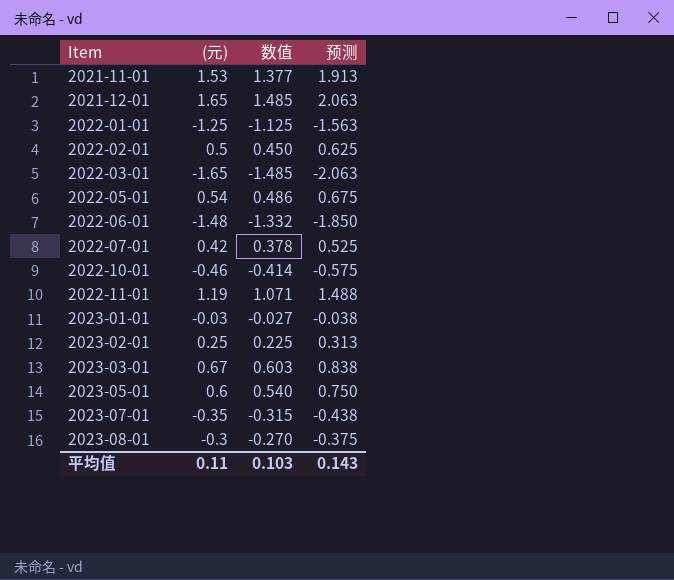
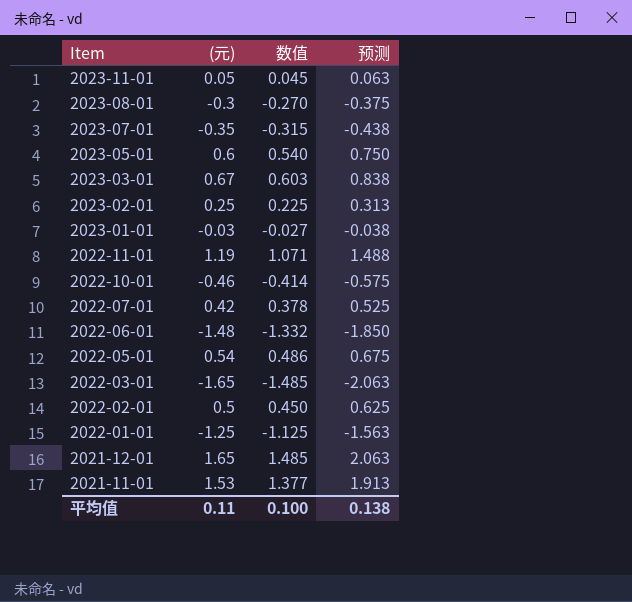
row order: Item ascending -> Item descending
row 2023-11-01: none -> 0.05 | 0.045 | 0.063
平均值 | 数值: 0.103 -> 0.100
平均值 | 预测: 0.143 -> 0.138

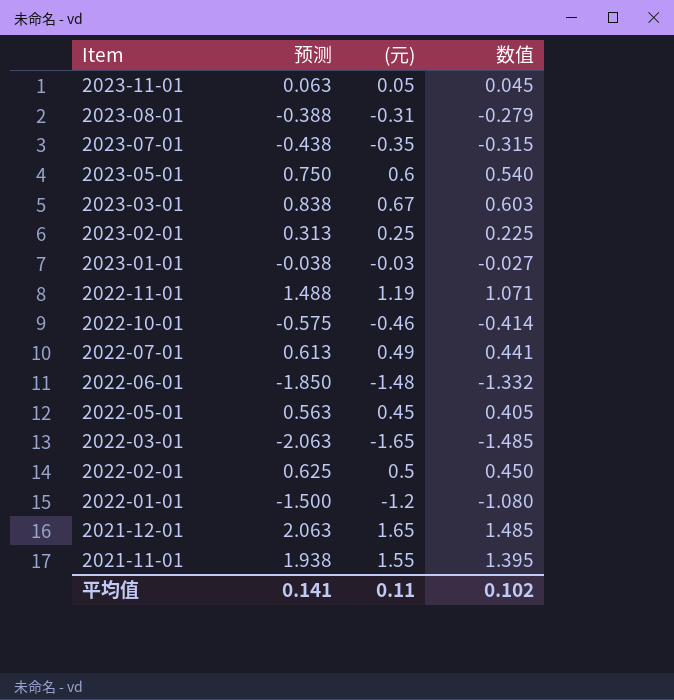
column 预测 | position: 4 -> 2
2023-08-01 | 预测: -0.375 -> -0.388
2023-08-01 | (元): -0.3 -> -0.31
2023-08-01 | 数值: -0.270 -> -0.279
2022-07-01 | 预测: 0.525 -> 0.613
2022-07-01 | (元): 0.42 -> 0.49
2022-07-01 | 数值: 0.378 -> 0.441
2022-05-01 | 预测: 0.675 -> 0.563
2022-05-01 | (元): 0.54 -> 0.45
2022-05-01 | 数值: 0.486 -> 0.405
2022-01-01 | 预测: -1.563 -> -1.500
2022-01-01 | (元): -1.25 -> -1.2
2022-01-01 | 数值: -1.125 -> -1.080
2021-11-01 | 预测: 1.913 -> 1.938
2021-11-01 | (元): 1.53 -> 1.55
2021-11-01 | 数值: 1.377 -> 1.395
平均值 | 预测: 0.138 -> 0.141
平均值 | 数值: 0.100 -> 0.102

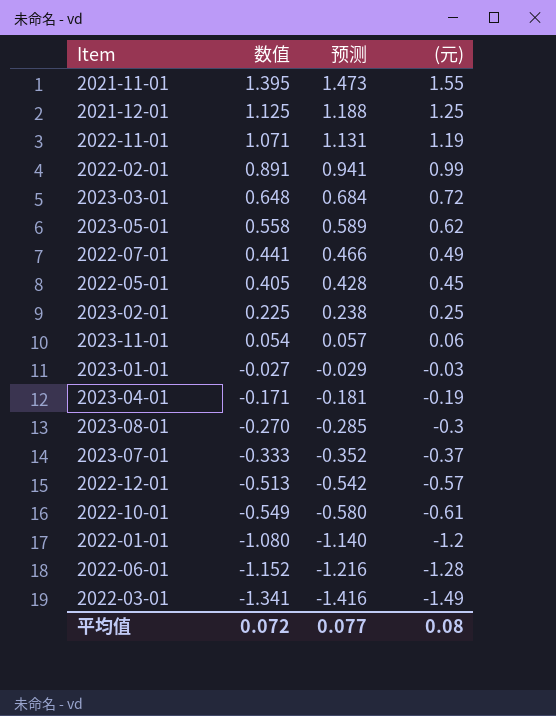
row order: Item descending -> 数值 descending
column 数值 | position: 4 -> 2
column 预测 | formula: [(元)] * 1.25 -> [(元)] * 0.95
2021-12-01 | 数值: 1.485 -> 1.125
2021-12-01 | (元): 1.65 -> 1.25
2022-02-01 | 数值: 0.450 -> 0.891
2022-02-01 | (元): 0.5 -> 0.99
2023-03-01 | 数值: 0.603 -> 0.648
2023-03-01 | (元): 0.67 -> 0.72
2023-05-01 | 数值: 0.540 -> 0.558
2023-05-01 | (元): 0.6 -> 0.62
2023-11-01 | 数值: 0.045 -> 0.054
2023-11-01 | (元): 0.05 -> 0.06
row 2023-04-01: none -> -0.171 | -0.181 | -0.19
2023-08-01 | 数值: -0.279 -> -0.270
2023-08-01 | (元): -0.31 -> -0.3
2023-07-01 | 数值: -0.315 -> -0.333
2023-07-01 | (元): -0.35 -> -0.37
row 2022-12-01: none -> -0.513 | -0.542 | -0.57
2022-10-01 | 数值: -0.414 -> -0.549
2022-10-01 | (元): -0.46 -> -0.61
2022-06-01 | 数值: -1.332 -> -1.152
2022-06-01 | (元): -1.48 -> -1.28
2022-03-01 | 数值: -1.485 -> -1.341
2022-03-01 | (元): -1.65 -> -1.49
平均值 | 数值: 0.102 -> 0.072
平均值 | 预测: 0.141 -> 0.077
平均值 | (元): 0.11 -> 0.08

